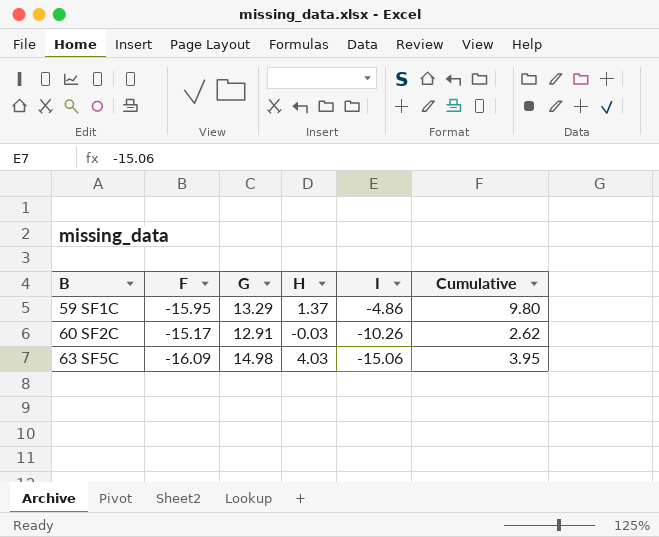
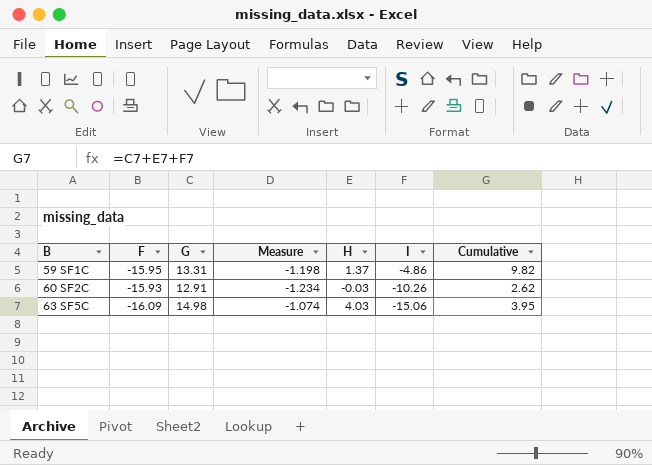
column Measure | formula: none -> [F] / [G]
59 SF1C | G: 13.29 -> 13.31
59 SF1C | Cumulative: 9.80 -> 9.82
60 SF2C | F: -15.17 -> -15.93

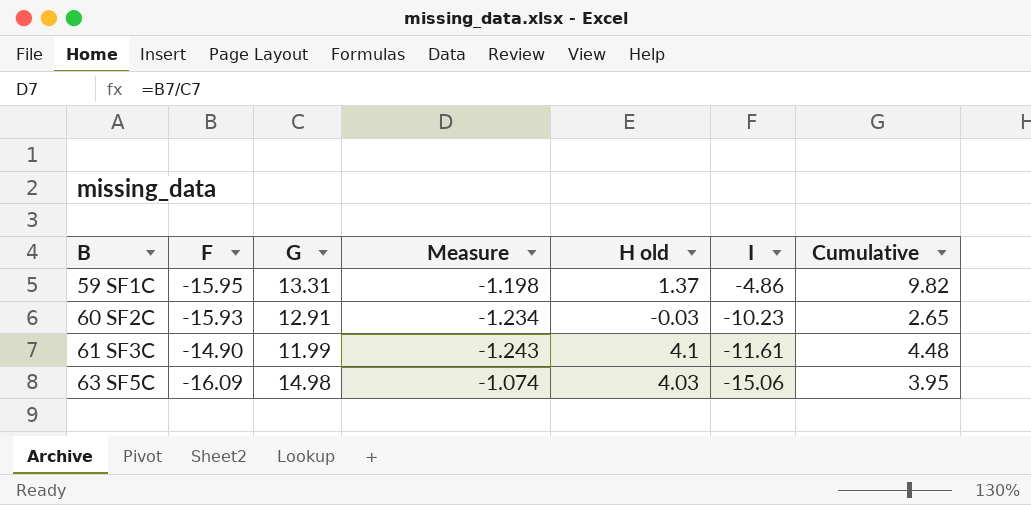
column name: H -> H old
60 SF2C | I: -10.26 -> -10.23
60 SF2C | Cumulative: 2.62 -> 2.65
row 61 SF3C: none -> -14.90 | 11.99 | -1.243 | 4.1 | -11.61 | 4.48

